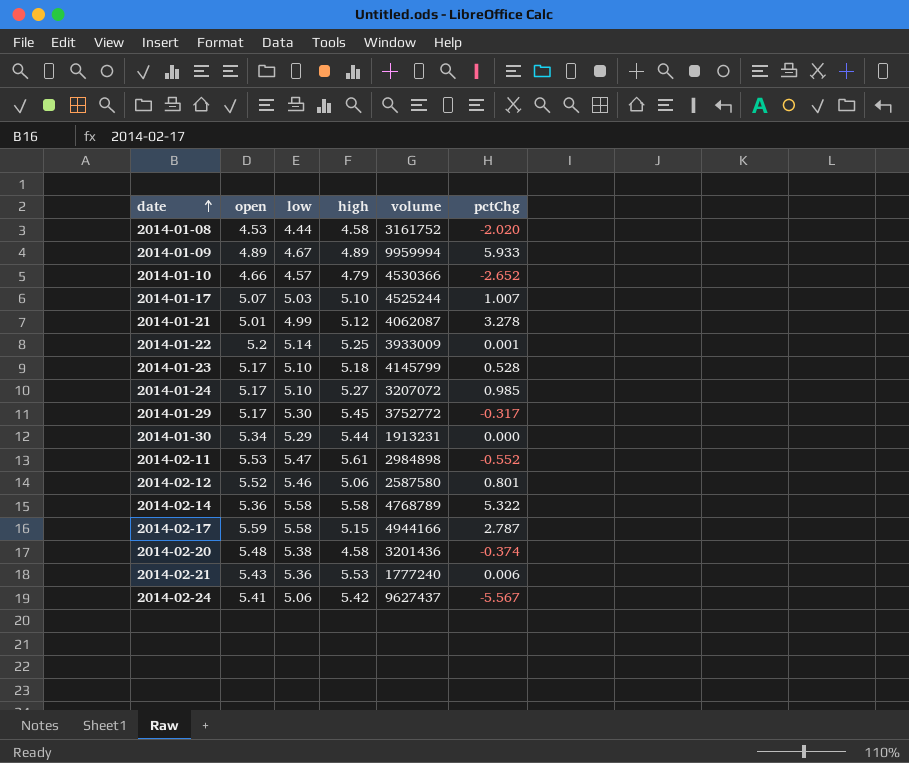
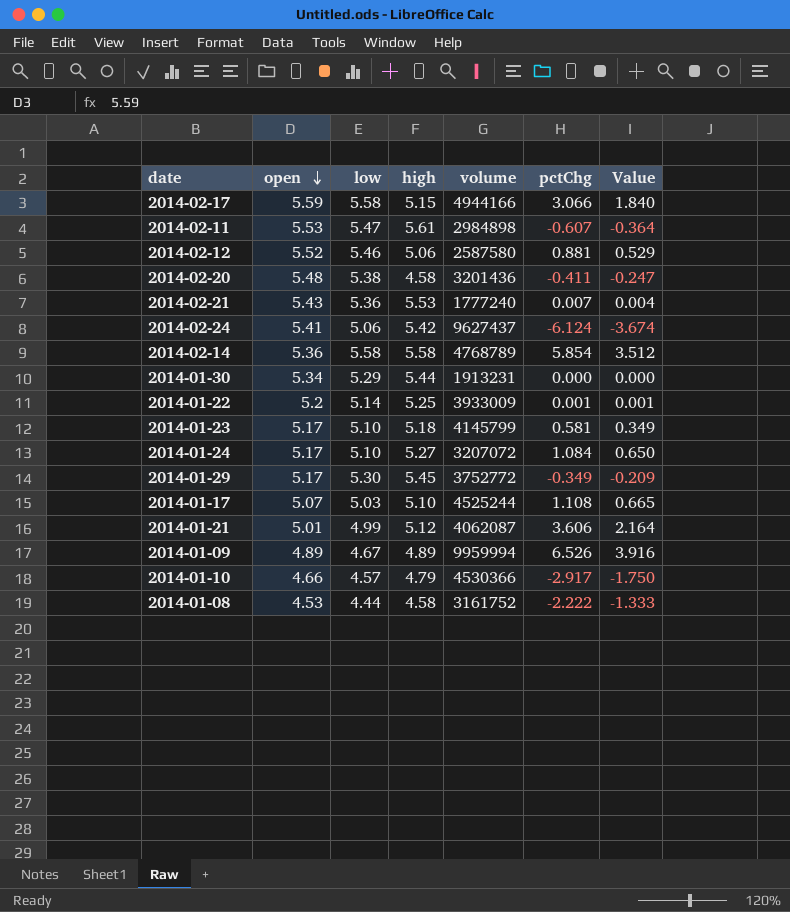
row order: date ascending -> open descending
column Value | formula: none -> [pctChg] * 0.6
2014-02-17 | pctChg: 2.787 -> 3.066
2014-02-11 | pctChg: -0.552 -> -0.607
2014-02-12 | pctChg: 0.801 -> 0.881
2014-02-20 | pctChg: -0.374 -> -0.411
2014-02-21 | pctChg: 0.006 -> 0.007
2014-02-24 | pctChg: -5.567 -> -6.124
2014-02-14 | pctChg: 5.322 -> 5.854
2014-01-23 | pctChg: 0.528 -> 0.581
2014-01-24 | pctChg: 0.985 -> 1.084
2014-01-29 | pctChg: -0.317 -> -0.349
2014-01-17 | pctChg: 1.007 -> 1.108
2014-01-21 | pctChg: 3.278 -> 3.606
2014-01-09 | pctChg: 5.933 -> 6.526
2014-01-10 | pctChg: -2.652 -> -2.917
2014-01-08 | pctChg: -2.020 -> -2.222

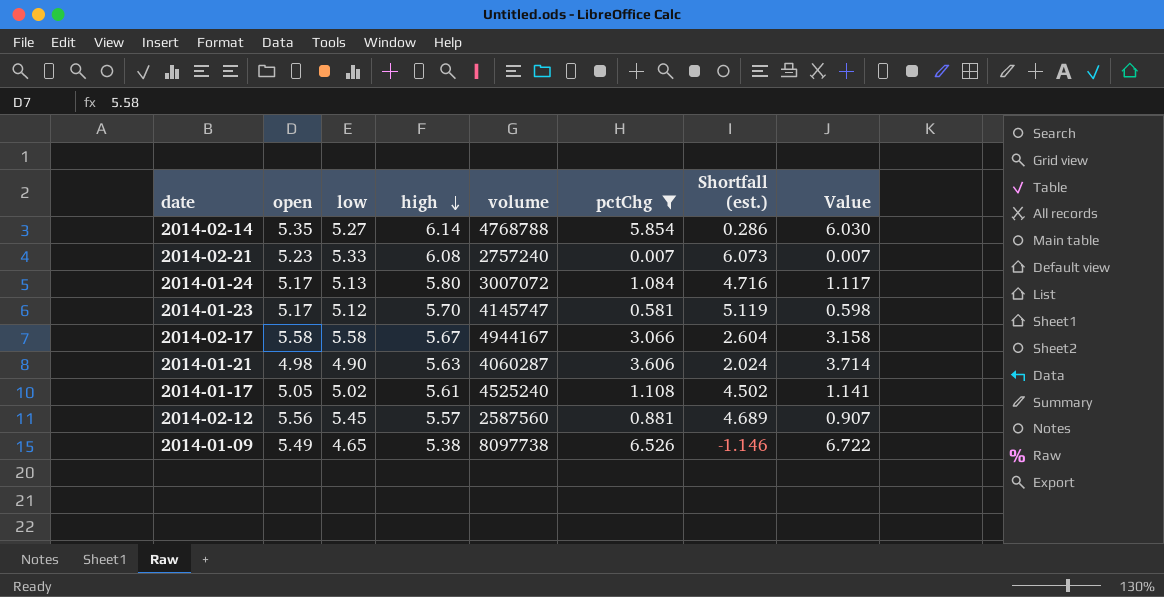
filter: none -> pctChg >= 0.007
row order: open descending -> high descending
column Shortfall (est.) | formula: none -> [high] - [pctChg]
column Value | formula: [pctChg] * 0.6 -> [pctChg] * 1.03
2014-02-14 | open: 5.36 -> 5.35
2014-02-14 | low: 5.58 -> 5.27
2014-02-14 | high: 5.58 -> 6.14
2014-02-14 | volume: 4768789 -> 4768788
2014-02-21 | open: 5.43 -> 5.23
2014-02-21 | low: 5.36 -> 5.33
2014-02-21 | high: 5.53 -> 6.08
2014-02-21 | volume: 1777240 -> 2757240
2014-01-24 | low: 5.10 -> 5.13
2014-01-24 | high: 5.27 -> 5.80
2014-01-24 | volume: 3207072 -> 3007072
2014-01-23 | low: 5.10 -> 5.12
2014-01-23 | high: 5.18 -> 5.70
2014-01-23 | volume: 4145799 -> 4145747
2014-02-17 | open: 5.59 -> 5.58
2014-02-17 | high: 5.15 -> 5.67
2014-02-17 | volume: 4944166 -> 4944167
2014-01-21 | open: 5.01 -> 4.98
2014-01-21 | low: 4.99 -> 4.90
2014-01-21 | high: 5.12 -> 5.63
2014-01-21 | volume: 4062087 -> 4060287
2014-01-17 | open: 5.07 -> 5.05
2014-01-17 | low: 5.03 -> 5.02
2014-01-17 | high: 5.10 -> 5.61
2014-01-17 | volume: 4525244 -> 4525240
2014-02-12 | open: 5.52 -> 5.56
2014-02-12 | low: 5.46 -> 5.45
2014-02-12 | high: 5.06 -> 5.57
2014-02-12 | volume: 2587580 -> 2587560
2014-01-09 | open: 4.89 -> 5.49
2014-01-09 | low: 4.67 -> 4.65
2014-01-09 | high: 4.89 -> 5.38
2014-01-09 | volume: 9959994 -> 8097738

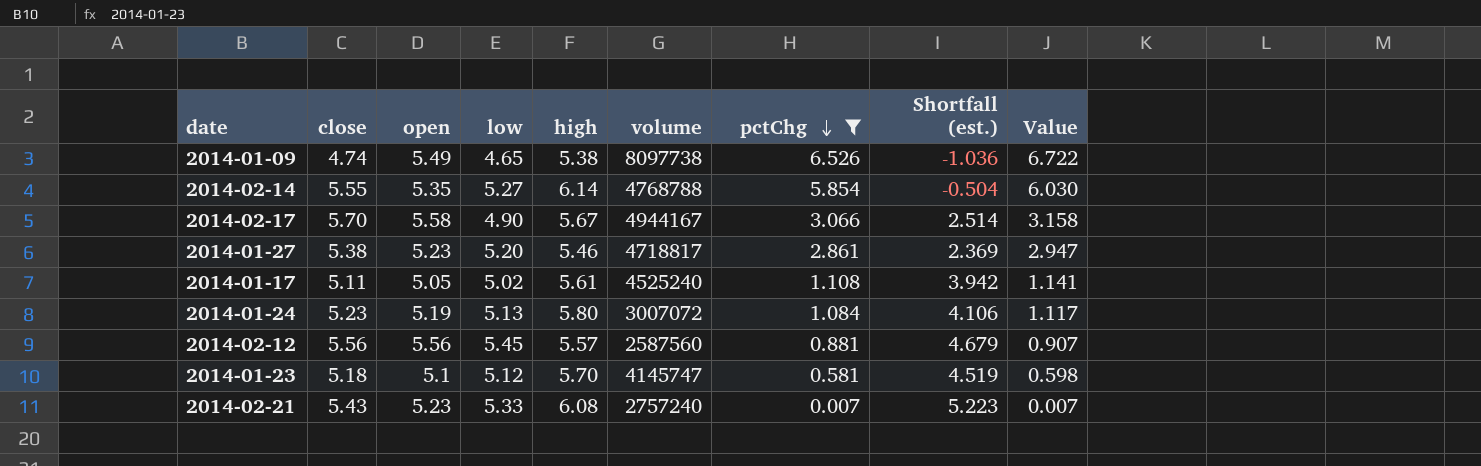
row order: high descending -> pctChg descending
column close | position: none -> 2
column Shortfall (est.) | formula: [high] - [pctChg] -> [open] - [pctChg]
row 2014-01-21: 4.98 | 4.90 | 5.63 | 4060287 | 3.606 | 2.024 | 3.714 -> none
2014-02-17 | low: 5.58 -> 4.90
row 2014-01-27: none -> 5.38 | 5.23 | 5.20 | 5.46 | 4718817 | 2.861 | 2.369 | 2.947
2014-01-24 | open: 5.17 -> 5.19
2014-01-23 | open: 5.17 -> 5.1

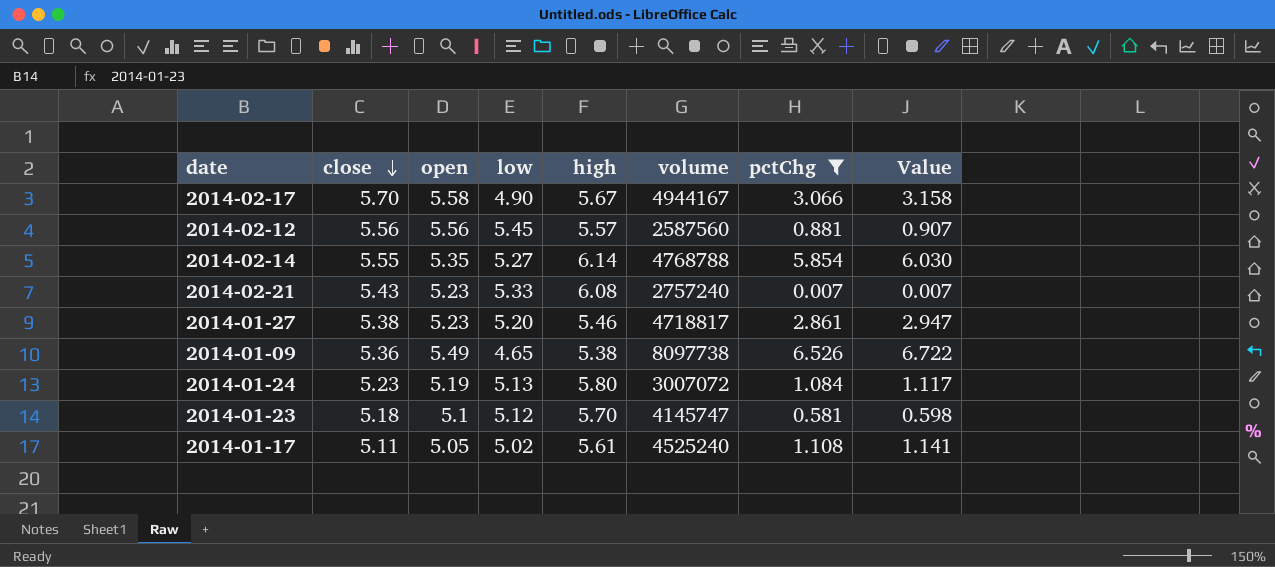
row order: pctChg descending -> close descending
column Shortfall (est.) | formula: [open] - [pctChg] -> none
2014-01-09 | close: 4.74 -> 5.36

